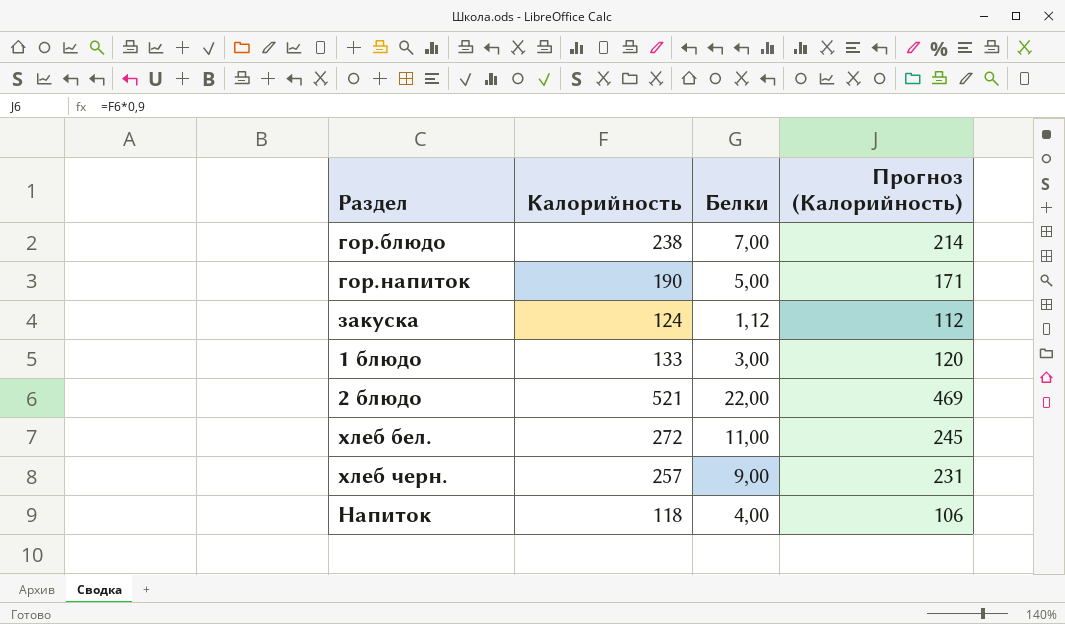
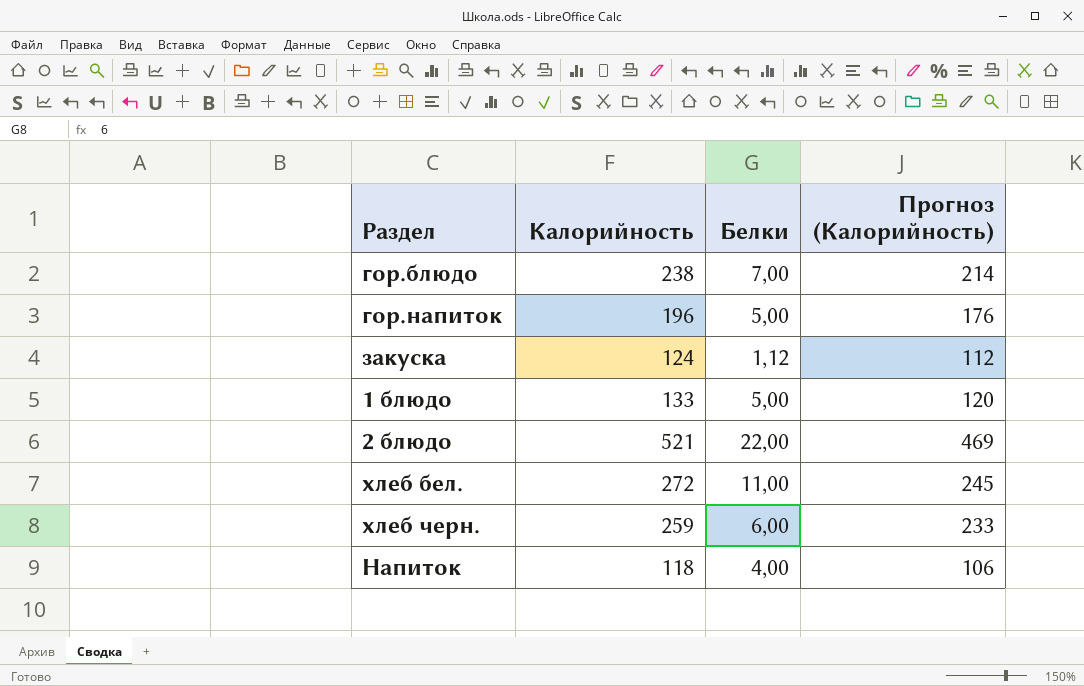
гор.напиток | Калорийность: 190 -> 196
гор.напиток | Прогноз (Калорийность): 171 -> 176
1 блюдо | Белки: 3,00 -> 5,00
хлеб черн. | Калорийность: 257 -> 259
хлеб черн. | Белки: 9,00 -> 6,00
хлеб черн. | Прогноз (Калорийность): 231 -> 233

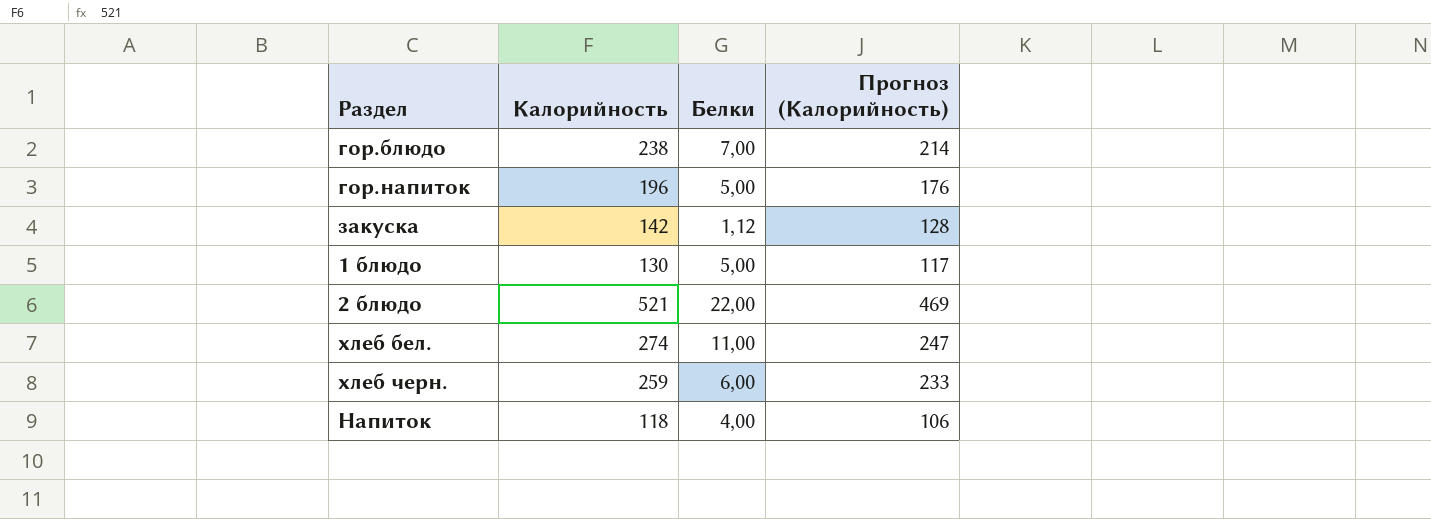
закуска | Калорийность: 124 -> 142
закуска | Прогноз (Калорийность): 112 -> 128
1 блюдо | Калорийность: 133 -> 130
1 блюдо | Прогноз (Калорийность): 120 -> 117
хлеб бел. | Калорийность: 272 -> 274
хлеб бел. | Прогноз (Калорийность): 245 -> 247

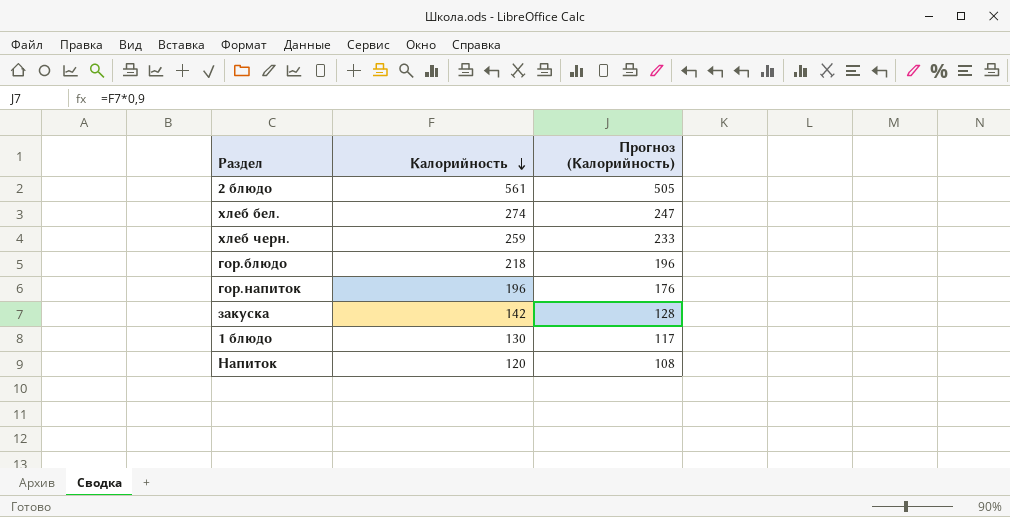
row order: none -> Калорийность descending
column Белки | position: 3 -> none
2 блюдо | Калорийность: 521 -> 561
2 блюдо | Прогноз (Калорийность): 469 -> 505
гор.блюдо | Калорийность: 238 -> 218
гор.блюдо | Прогноз (Калорийность): 214 -> 196
Напиток | Калорийность: 118 -> 120
Напиток | Прогноз (Калорийность): 106 -> 108

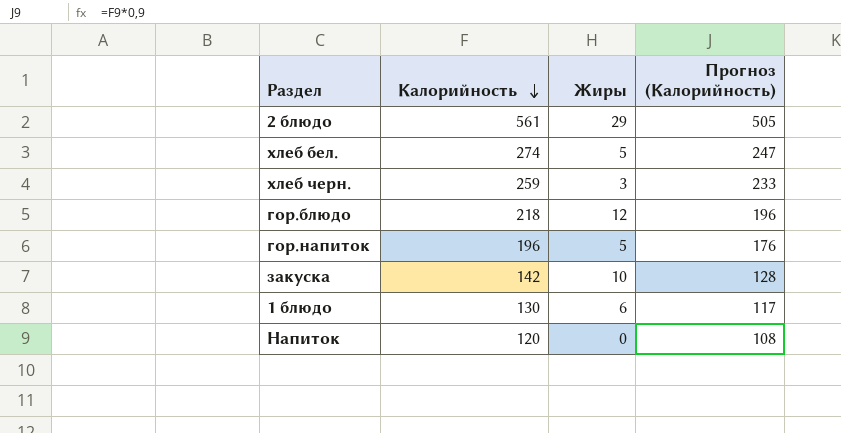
column Жиры | position: none -> 3

